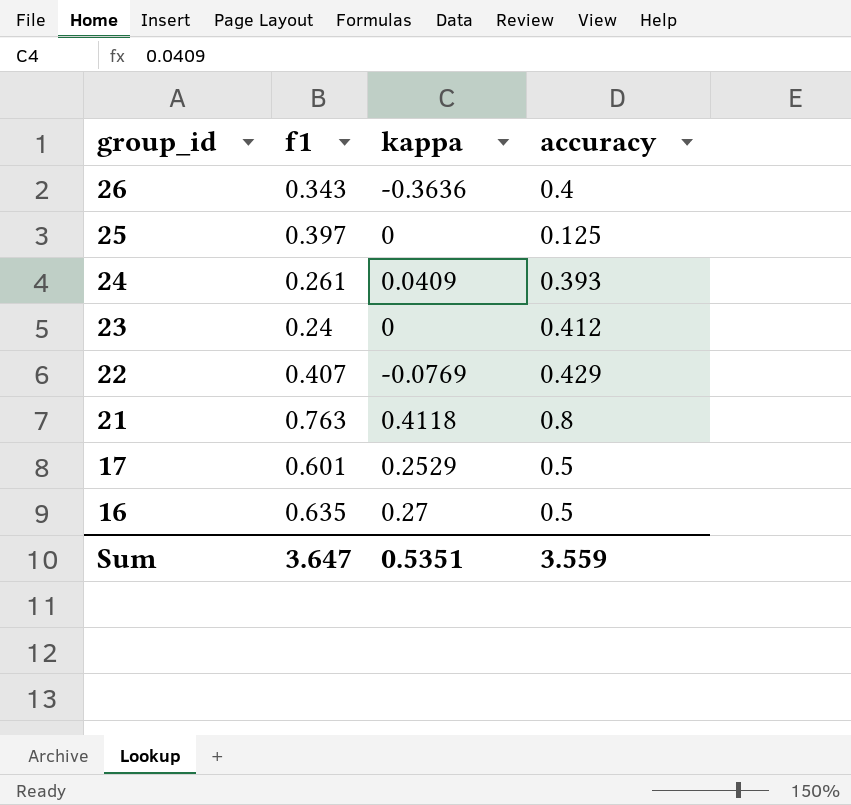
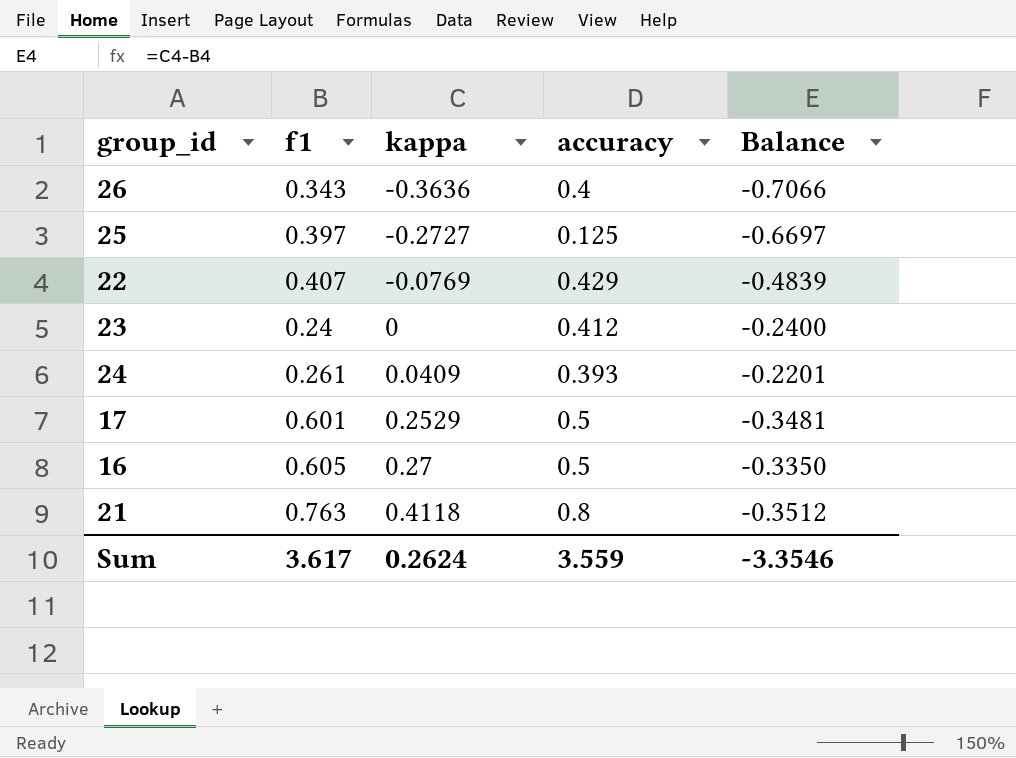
row order: group_id descending -> kappa ascending
column Balance | formula: none -> [kappa] - [f1]
25 | kappa: 0 -> -0.2727
16 | f1: 0.635 -> 0.605
Sum | f1: 3.647 -> 3.617
Sum | kappa: 0.5351 -> 0.2624

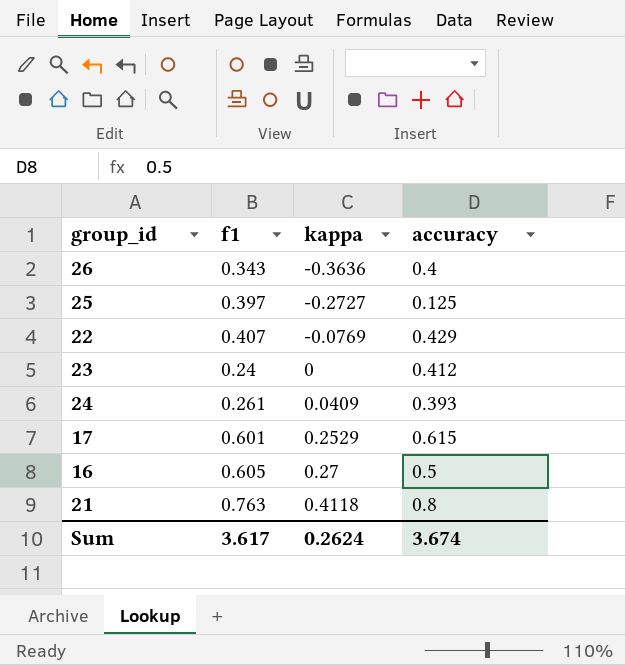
column Balance | formula: [kappa] - [f1] -> none
17 | accuracy: 0.5 -> 0.615
Sum | accuracy: 3.559 -> 3.674

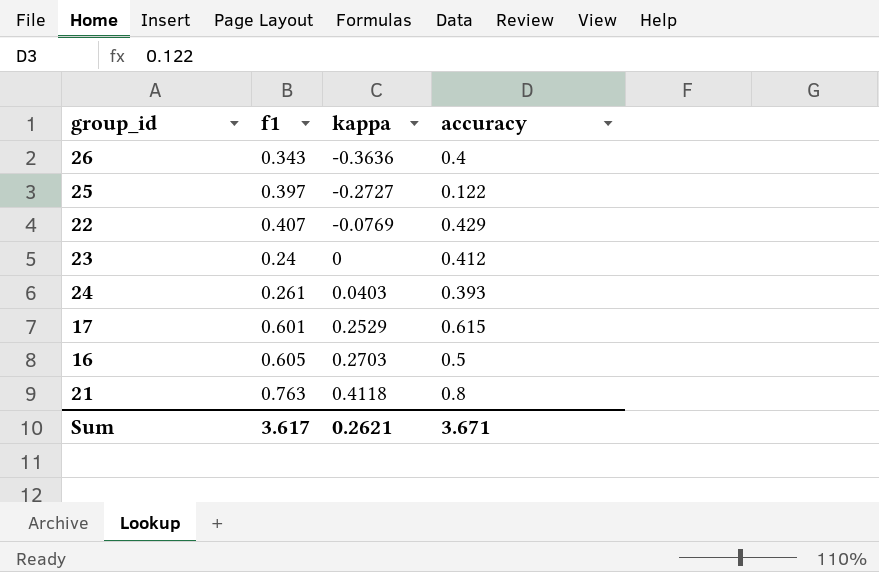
25 | accuracy: 0.125 -> 0.122
24 | kappa: 0.0409 -> 0.0403
16 | kappa: 0.27 -> 0.2703
Sum | kappa: 0.2624 -> 0.2621
Sum | accuracy: 3.674 -> 3.671

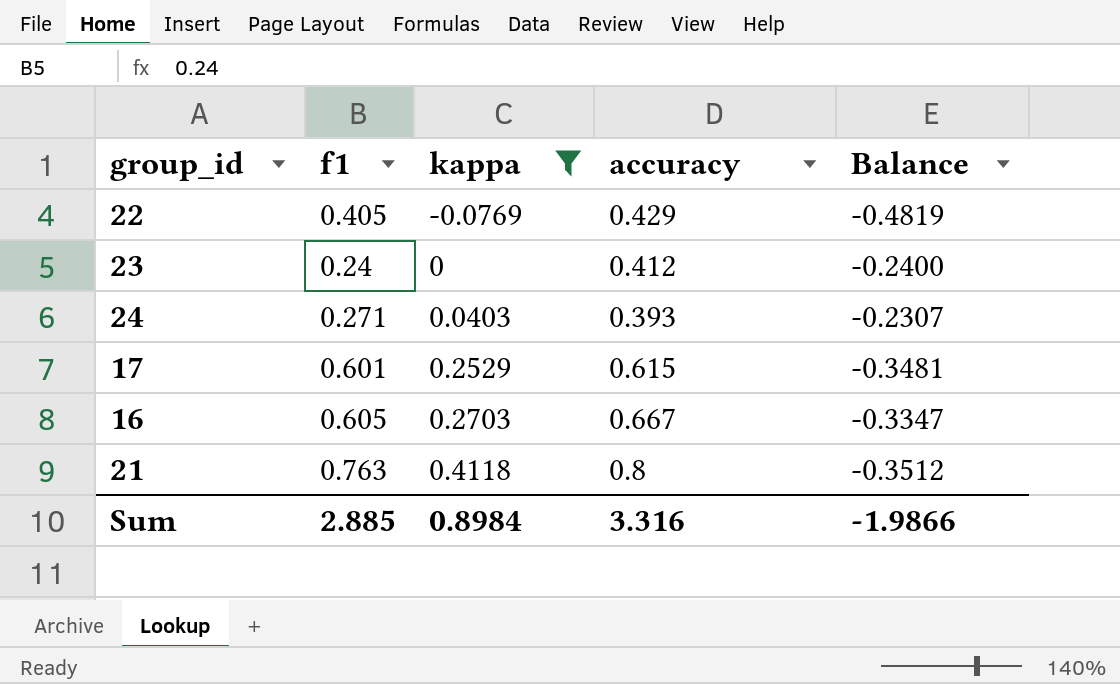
filter: none -> kappa >= -0.0769
column Balance | formula: none -> [kappa] - [f1]
22 | f1: 0.407 -> 0.405
24 | f1: 0.261 -> 0.271
16 | accuracy: 0.5 -> 0.667
Sum | f1: 3.617 -> 2.885
Sum | kappa: 0.2621 -> 0.8984
Sum | accuracy: 3.671 -> 3.316

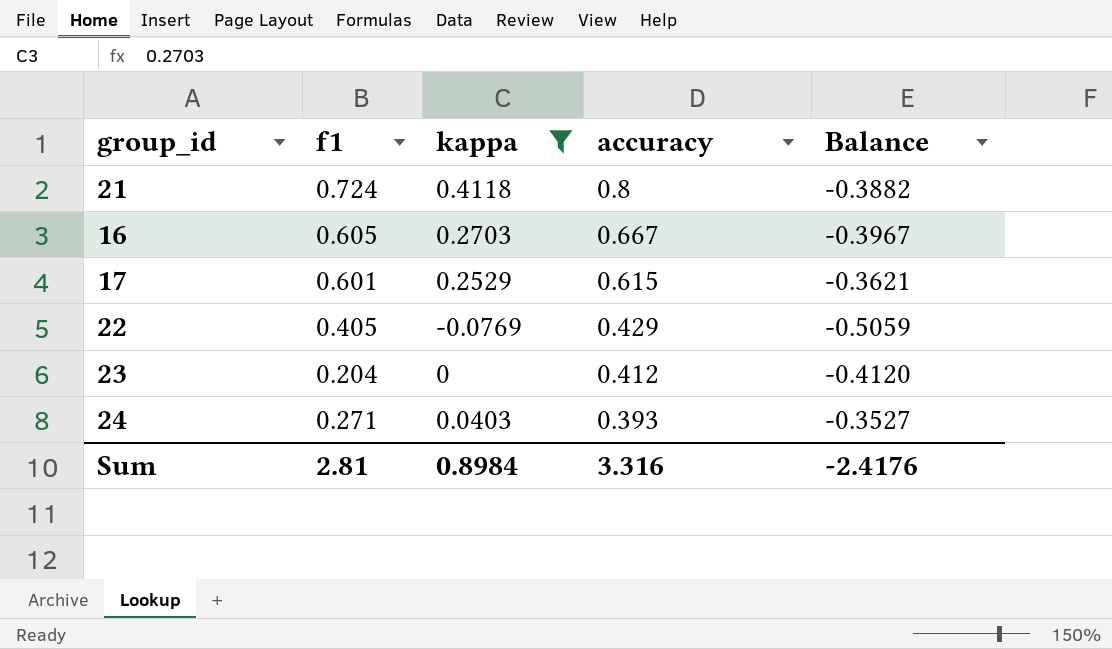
row order: kappa ascending -> accuracy descending
column Balance | formula: [kappa] - [f1] -> [kappa] - [accuracy]
21 | f1: 0.763 -> 0.724
23 | f1: 0.24 -> 0.204
Sum | f1: 2.885 -> 2.81
Sum | Balance: -1.9866 -> -2.4176

